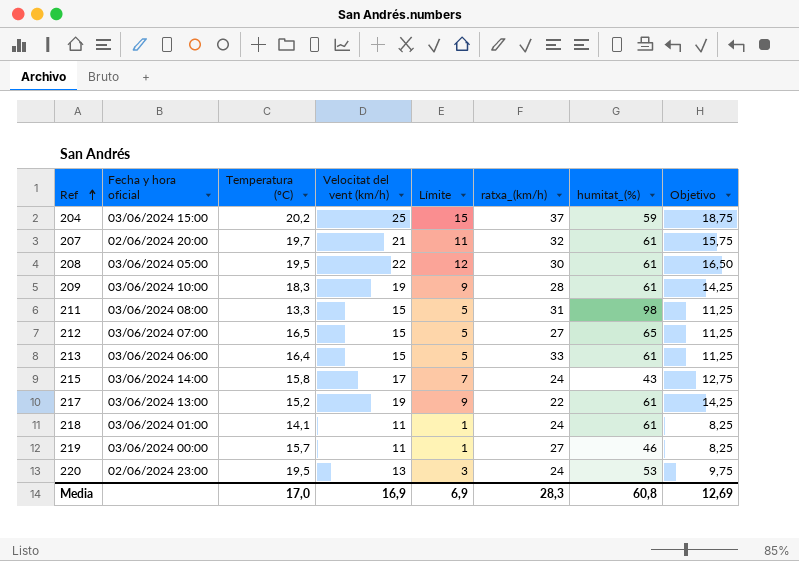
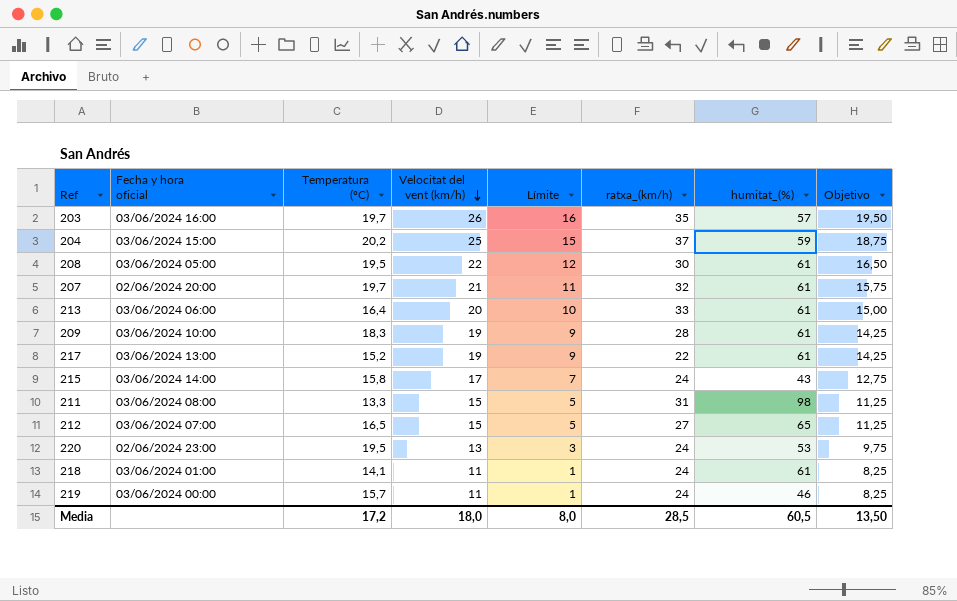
row order: Ref ascending -> Velocitat del vent (km/h) descending
row 203: none -> 03/06/2024 16:00 | 19,7 | 26 | 16 | 35 | 57 | 19,50
213 | Velocitat del vent (km/h): 15 -> 20
213 | Límite: 5 -> 10
213 | Objetivo: 11,25 -> 15,00
219 | ratxa_(km/h): 27 -> 24
Media | Temperatura (ºC): 17,0 -> 17,2
Media | Velocitat del vent (km/h): 16,9 -> 18,0
Media | Límite: 6,9 -> 8,0
Media | ratxa_(km/h): 28,3 -> 28,5
Media | humitat_(%): 60,8 -> 60,5
Media | Objetivo: 12,69 -> 13,50

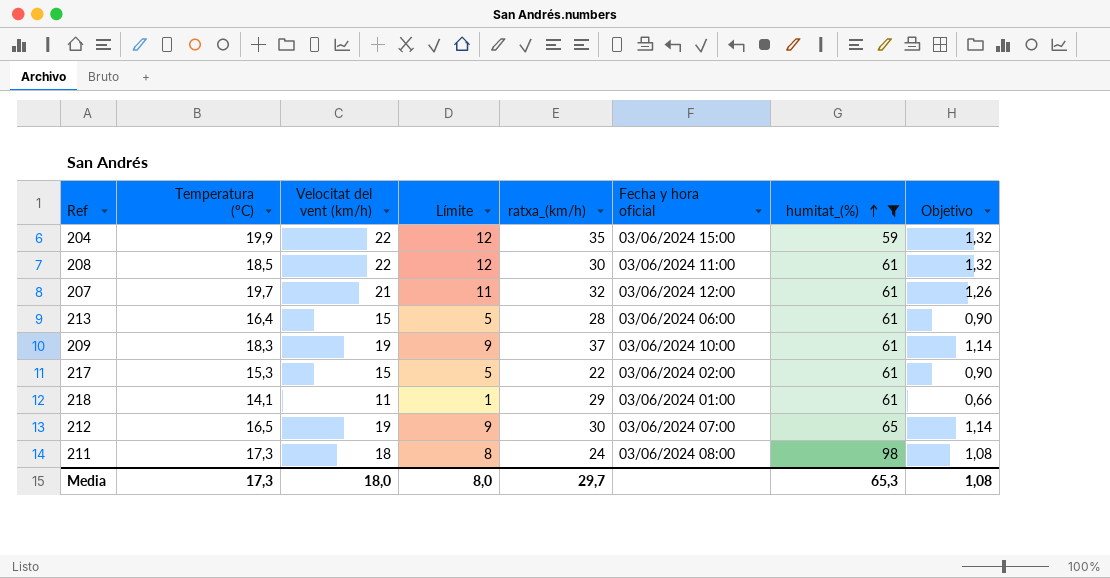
filter: none -> humitat_(%) >= 59
row order: Velocitat del vent (km/h) descending -> humitat_(%) ascending
column Fecha y hora oficial | position: 2 -> 6
column Objetivo | formula: [Velocitat del vent (km/h)] * 0,75 -> [Velocitat del vent (km/h)] * 0,06
204 | Temperatura (ºC): 20,2 -> 19,9
204 | Velocitat del vent (km/h): 25 -> 22
204 | Límite: 15 -> 12
204 | ratxa_(km/h): 37 -> 35
208 | Temperatura (ºC): 19,5 -> 18,5
208 | Fecha y hora oficial: 03/06/2024 05:00 -> 03/06/2024 11:00
207 | Fecha y hora oficial: 02/06/2024 20:00 -> 03/06/2024 12:00
213 | Velocitat del vent (km/h): 20 -> 15
213 | Límite: 10 -> 5
213 | ratxa_(km/h): 33 -> 28
209 | ratxa_(km/h): 28 -> 37
217 | Temperatura (ºC): 15,2 -> 15,3
217 | Velocitat del vent (km/h): 19 -> 15
217 | Límite: 9 -> 5
217 | Fecha y hora oficial: 03/06/2024 13:00 -> 03/06/2024 02:00
218 | ratxa_(km/h): 24 -> 29
212 | Velocitat del vent (km/h): 15 -> 19
212 | Límite: 5 -> 9
212 | ratxa_(km/h): 27 -> 30
211 | Temperatura (ºC): 13,3 -> 17,3
211 | Velocitat del vent (km/h): 15 -> 18
211 | Límite: 5 -> 8
211 | ratxa_(km/h): 31 -> 24
Media | Temperatura (ºC): 17,2 -> 17,3
Media | ratxa_(km/h): 28,5 -> 29,7
Media | humitat_(%): 60,5 -> 65,3
Media | Objetivo: 13,50 -> 1,08

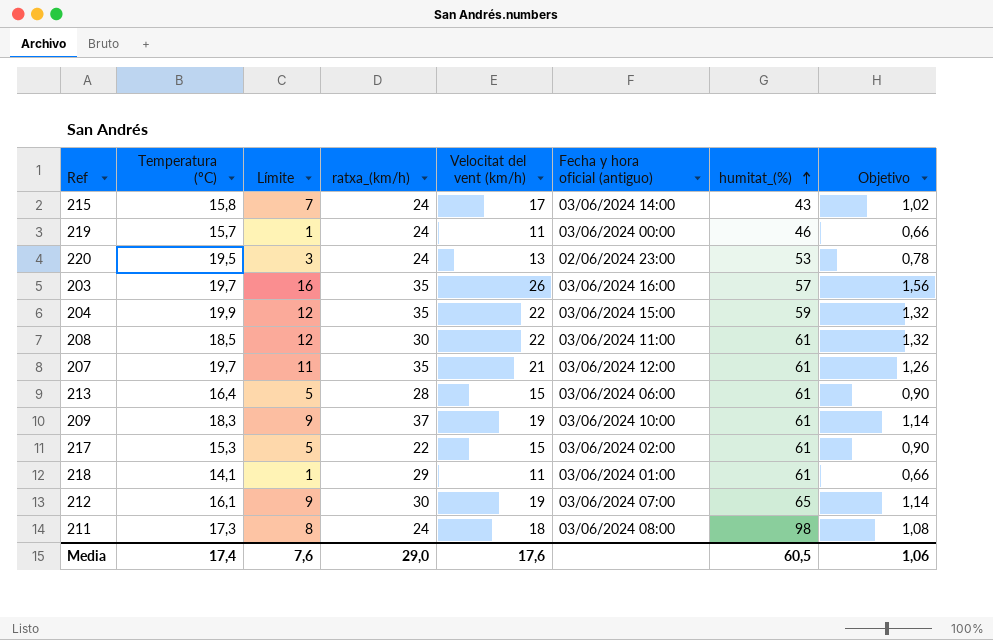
filter: humitat_(%) >= 59 -> none
column Velocitat del vent (km/h) | position: 3 -> 5
column name: Fecha y hora oficial -> Fecha y hora oficial (antiguo)
207 | ratxa_(km/h): 32 -> 35
212 | Temperatura (ºC): 16,5 -> 16,1
Media | Temperatura (ºC): 17,3 -> 17,4
Media | Límite: 8,0 -> 7,6
Media | ratxa_(km/h): 29,7 -> 29,0
Media | Velocitat del vent (km/h): 18,0 -> 17,6
Media | humitat_(%): 65,3 -> 60,5
Media | Objetivo: 1,08 -> 1,06

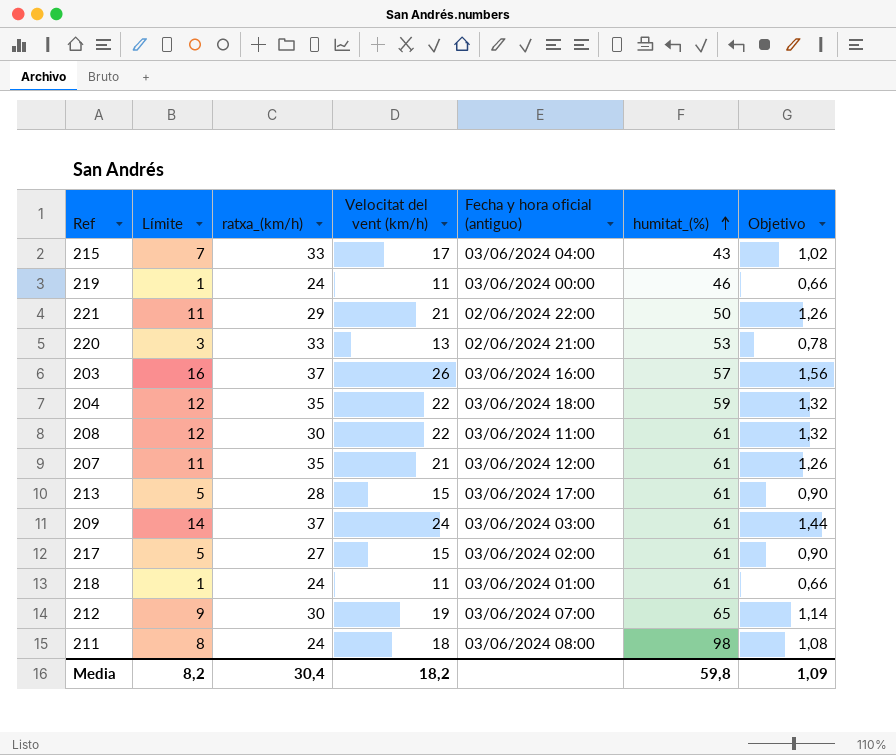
column Temperatura (ºC) | position: 2 -> none
215 | ratxa_(km/h): 24 -> 33
215 | Fecha y hora oficial (antiguo): 03/06/2024 14:00 -> 03/06/2024 04:00
row 221: none -> 11 | 29 | 21 | 02/06/2024 22:00 | 50 | 1,26
220 | ratxa_(km/h): 24 -> 33
220 | Fecha y hora oficial (antiguo): 02/06/2024 23:00 -> 02/06/2024 21:00
203 | ratxa_(km/h): 35 -> 37
204 | Fecha y hora oficial (antiguo): 03/06/2024 15:00 -> 03/06/2024 18:00
213 | Fecha y hora oficial (antiguo): 03/06/2024 06:00 -> 03/06/2024 17:00
209 | Límite: 9 -> 14
209 | Velocitat del vent (km/h): 19 -> 24
209 | Fecha y hora oficial (antiguo): 03/06/2024 10:00 -> 03/06/2024 03:00
209 | Objetivo: 1,14 -> 1,44
217 | ratxa_(km/h): 22 -> 27
218 | ratxa_(km/h): 29 -> 24
Media | Límite: 7,6 -> 8,2
Media | ratxa_(km/h): 29,0 -> 30,4
Media | Velocitat del vent (km/h): 17,6 -> 18,2
Media | humitat_(%): 60,5 -> 59,8
Media | Objetivo: 1,06 -> 1,09

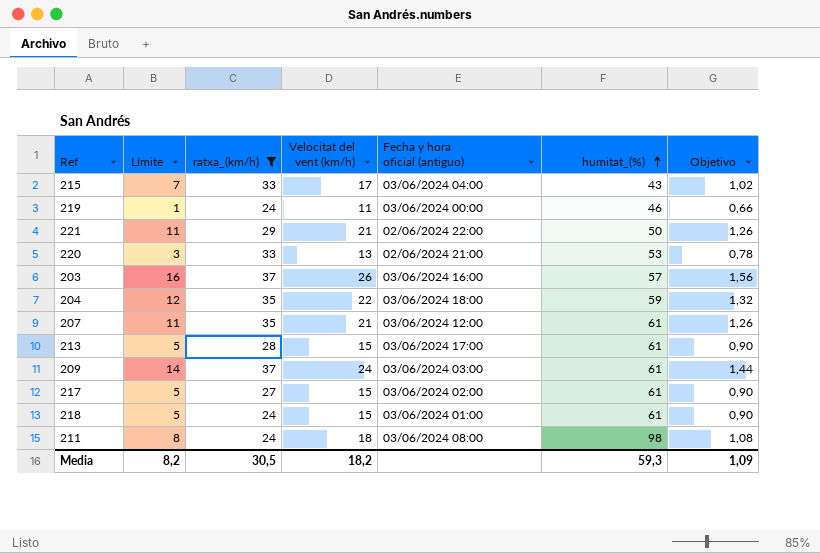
filter: none -> ratxa_(km/h) != 30
218 | Límite: 1 -> 5
218 | Velocitat del vent (km/h): 11 -> 15
218 | Objetivo: 0,66 -> 0,90
Media | ratxa_(km/h): 30,4 -> 30,5
Media | humitat_(%): 59,8 -> 59,3

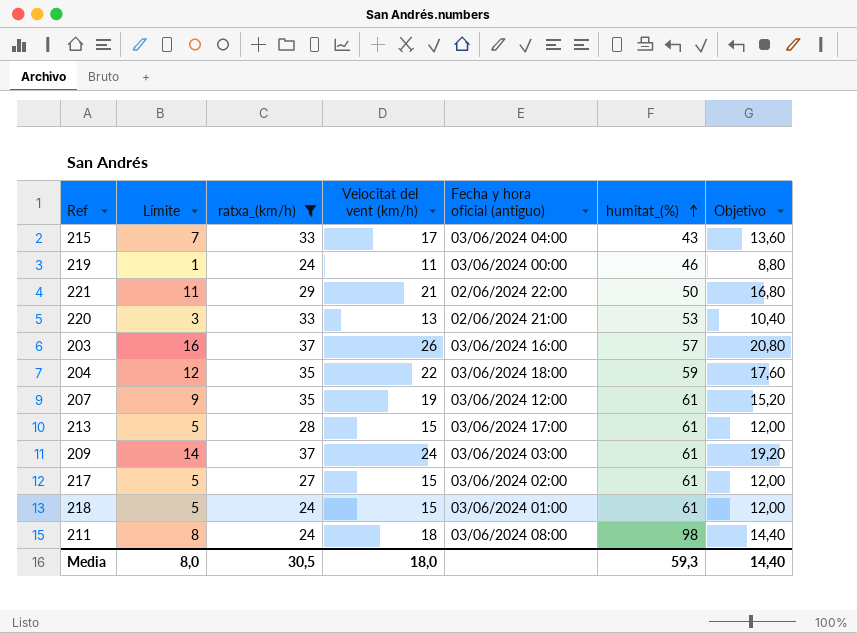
column Objetivo | formula: [Velocitat del vent (km/h)] * 0,06 -> [Velocitat del vent (km/h)] * 0,8
207 | Límite: 11 -> 9
207 | Velocitat del vent (km/h): 21 -> 19
Media | Límite: 8,2 -> 8,0
Media | Velocitat del vent (km/h): 18,2 -> 18,0
Media | Objetivo: 1,09 -> 14,40

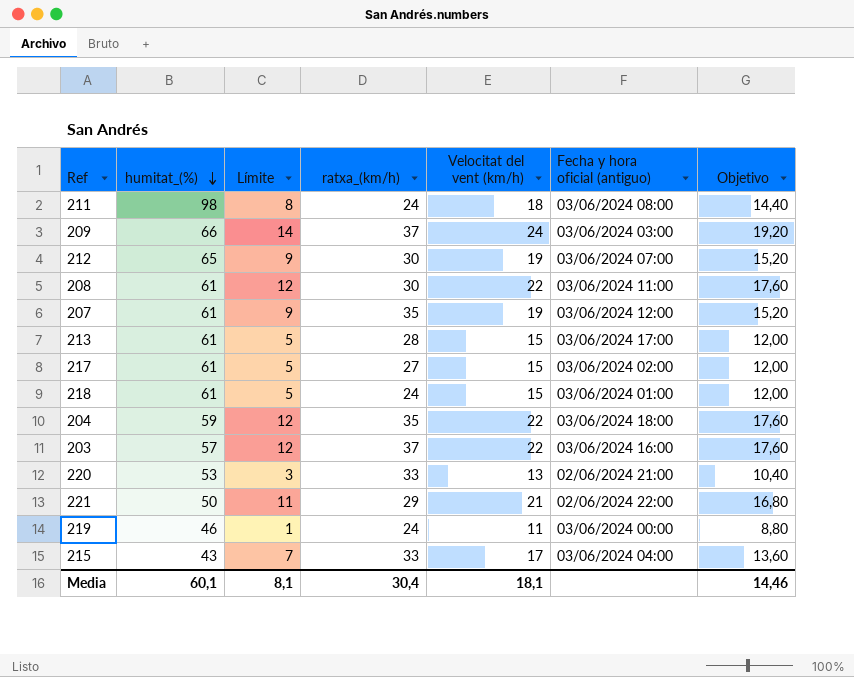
filter: ratxa_(km/h) != 30 -> none
row order: humitat_(%) ascending -> humitat_(%) descending
column humitat_(%) | position: 6 -> 2
209 | humitat_(%): 61 -> 66
203 | Límite: 16 -> 12
203 | Velocitat del vent (km/h): 26 -> 22
203 | Objetivo: 20,80 -> 17,60
Media | humitat_(%): 59,3 -> 60,1
Media | Límite: 8,0 -> 8,1
Media | ratxa_(km/h): 30,5 -> 30,4
Media | Velocitat del vent (km/h): 18,0 -> 18,1
Media | Objetivo: 14,40 -> 14,46

